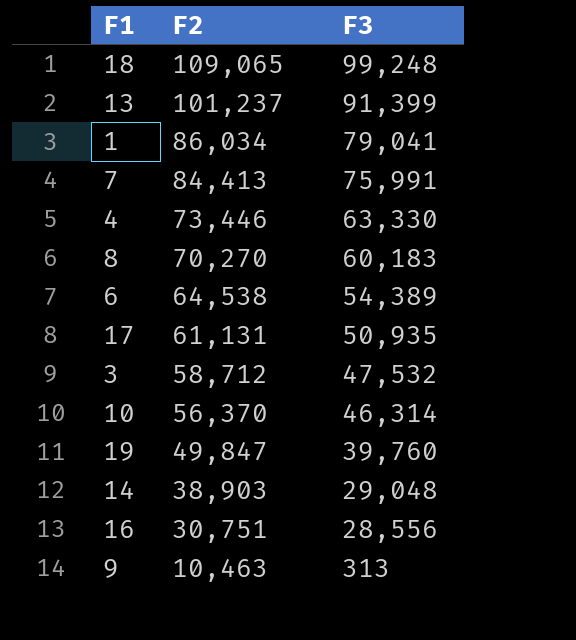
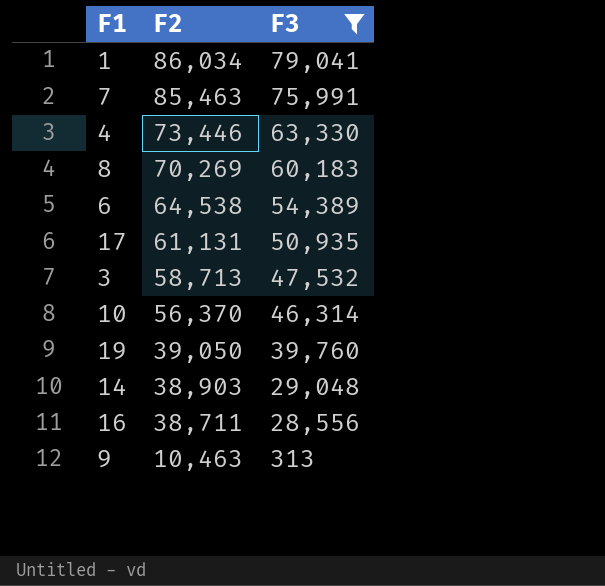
filter: none -> F3 <= 79,041
7 | F2: 84,413 -> 85,463
8 | F2: 70,270 -> 70,269
3 | F2: 58,712 -> 58,713
19 | F2: 49,847 -> 39,050
16 | F2: 30,751 -> 38,711

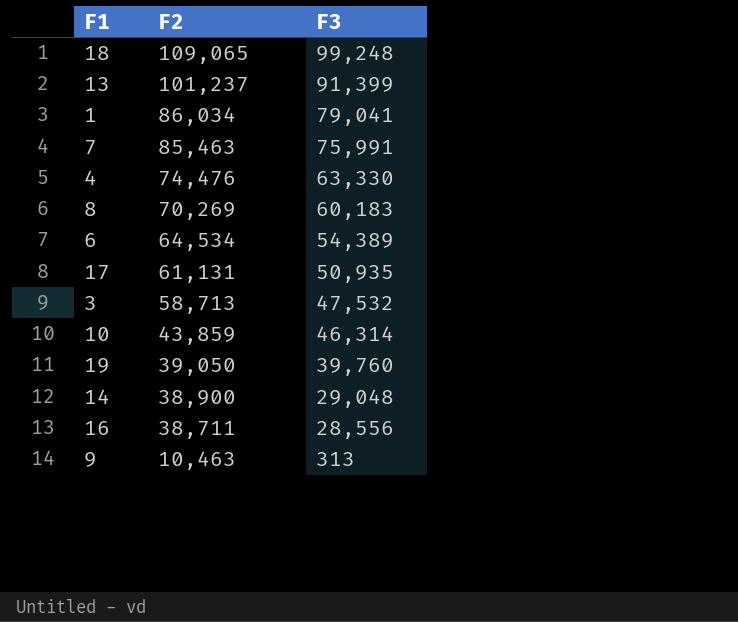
filter: F3 <= 79,041 -> none
4 | F2: 73,446 -> 74,476
6 | F2: 64,538 -> 64,534
10 | F2: 56,370 -> 43,859
14 | F2: 38,903 -> 38,900

